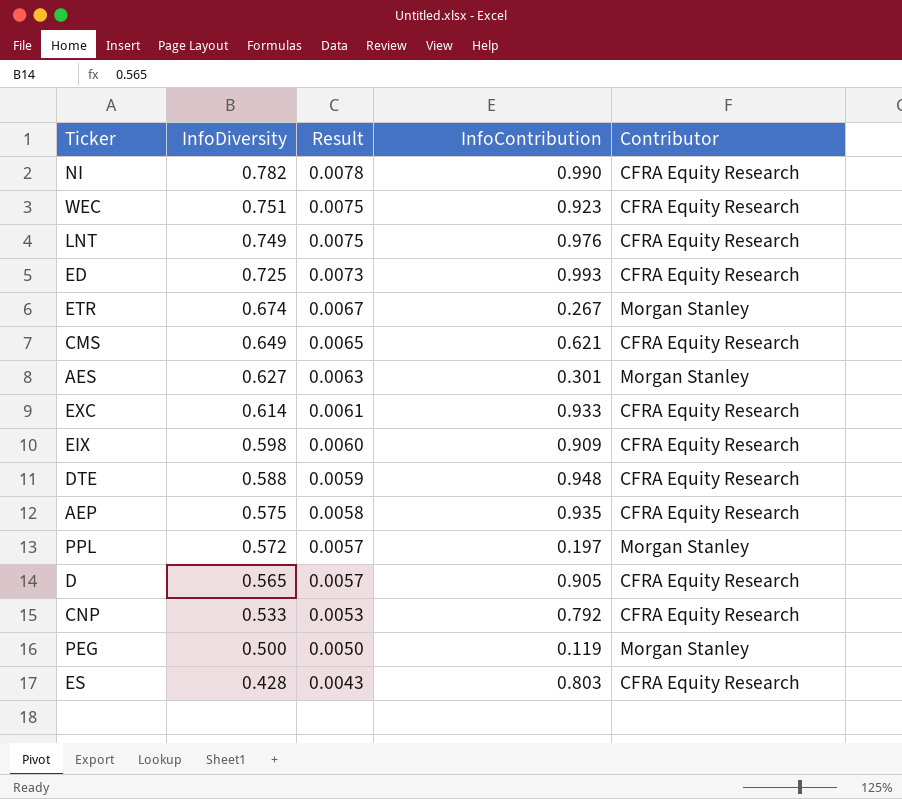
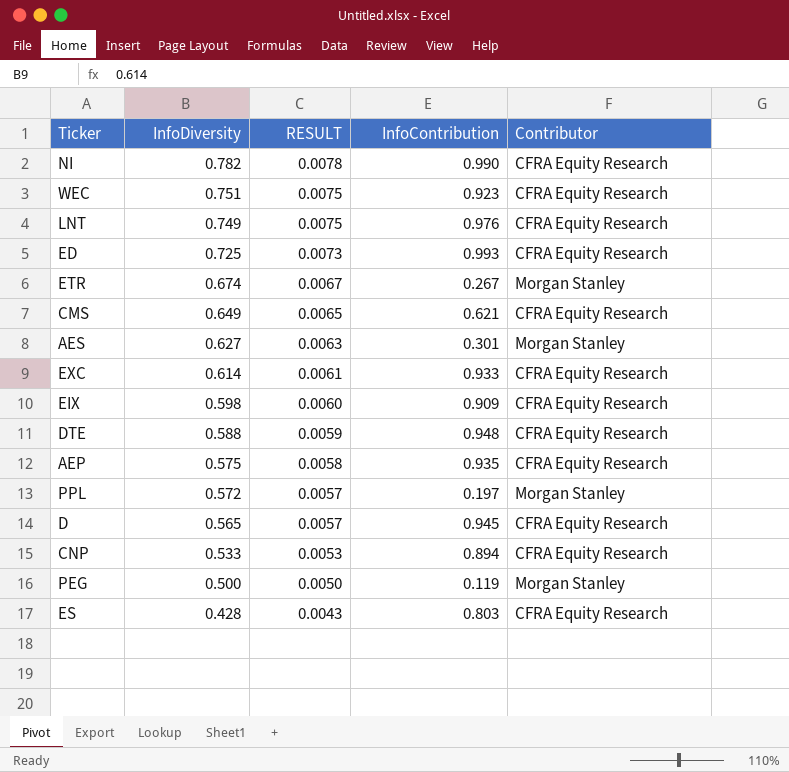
column name: Result -> RESULT
D | InfoContribution: 0.905 -> 0.945
CNP | InfoContribution: 0.792 -> 0.894

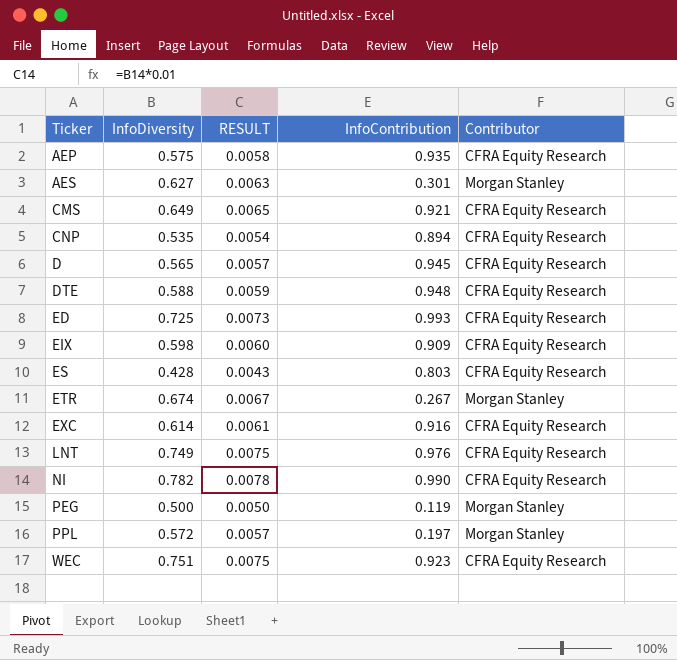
row order: InfoDiversity descending -> Ticker ascending
CMS | InfoContribution: 0.621 -> 0.921
CNP | InfoDiversity: 0.533 -> 0.535
CNP | RESULT: 0.0053 -> 0.0054
EXC | InfoContribution: 0.933 -> 0.916

